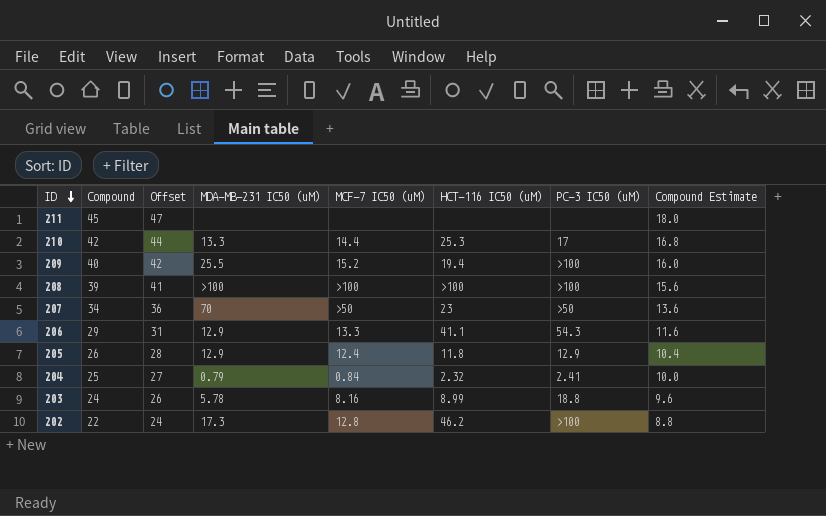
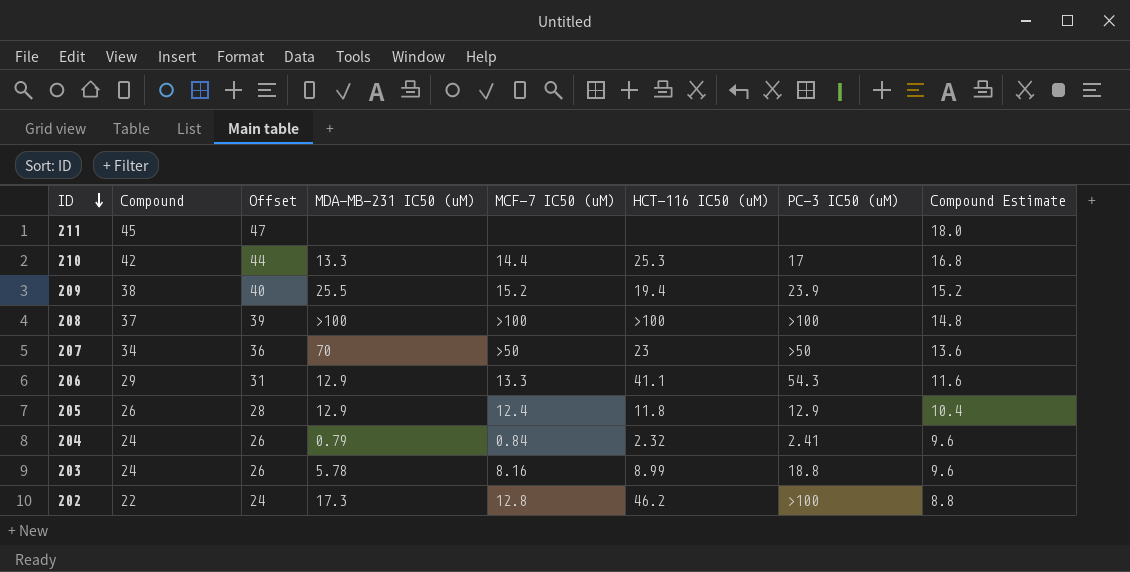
209 | Compound: 40 -> 38
209 | Offset: 42 -> 40
209 | PC-3 IC50 (uM): >100 -> 23.9
209 | Compound Estimate: 16.0 -> 15.2
208 | Compound: 39 -> 37
208 | Offset: 41 -> 39
208 | Compound Estimate: 15.6 -> 14.8
204 | Compound: 25 -> 24
204 | Offset: 27 -> 26
204 | Compound Estimate: 10.0 -> 9.6

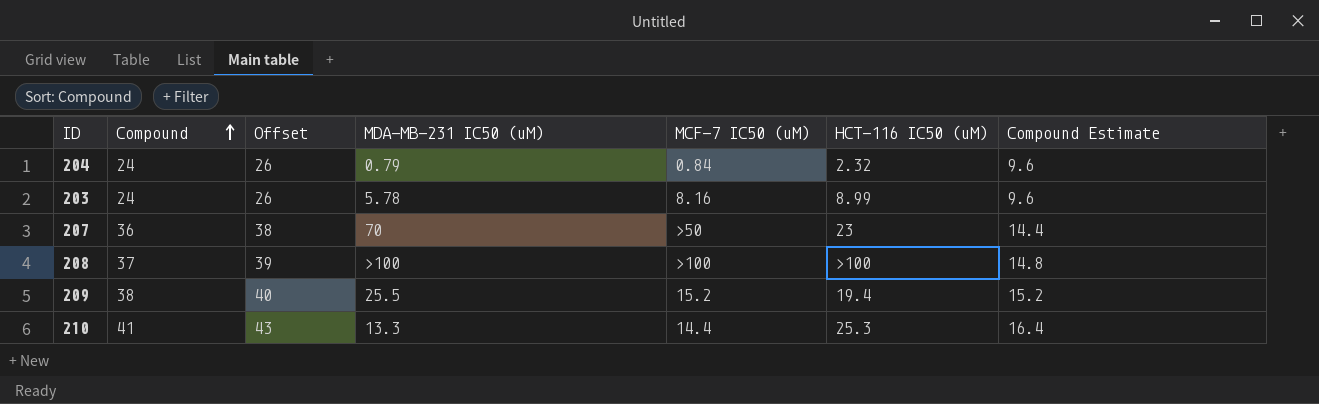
row order: ID descending -> Compound ascending
column PC-3 IC50 (uM) | position: 7 -> none
row 211: 45 | 47 | none | none | none | none | 18.0 -> none
row 206: 29 | 31 | 12.9 | 13.3 | 41.1 | 54.3 | 11.6 -> none
row 205: 26 | 28 | 12.9 | 12.4 | 11.8 | 12.9 | 10.4 -> none
row 202: 22 | 24 | 17.3 | 12.8 | 46.2 | >100 | 8.8 -> none
207 | Compound: 34 -> 36
207 | Offset: 36 -> 38
207 | Compound Estimate: 13.6 -> 14.4
210 | Compound: 42 -> 41
210 | Offset: 44 -> 43
210 | Compound Estimate: 16.8 -> 16.4

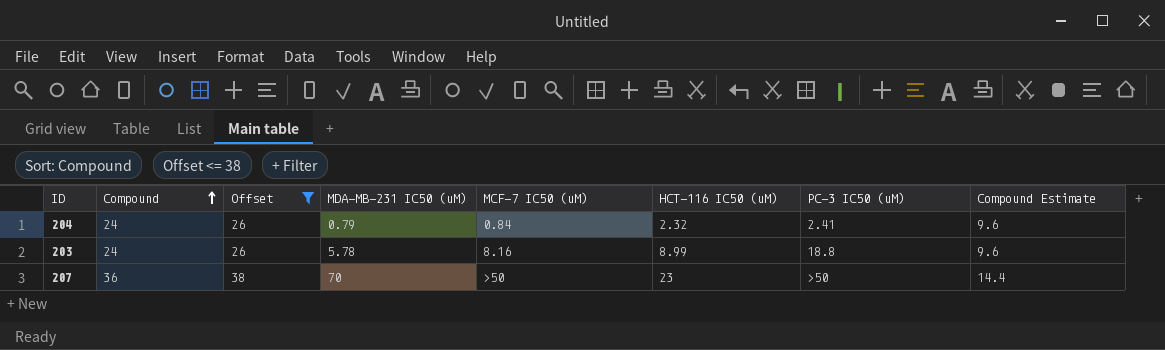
filter: none -> Offset <= 38
column PC-3 IC50 (uM) | position: none -> 7

